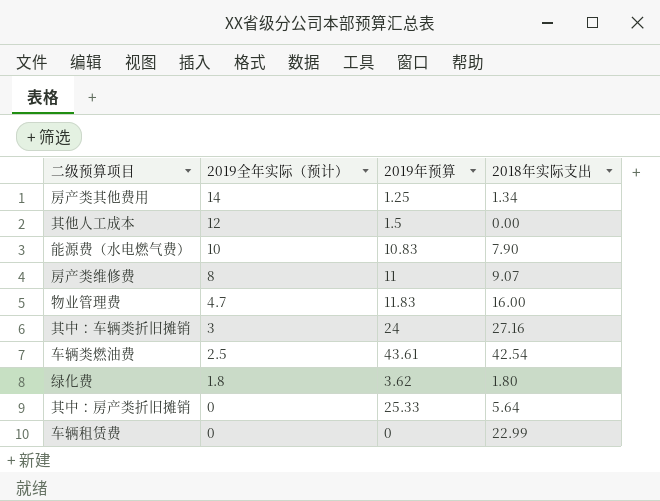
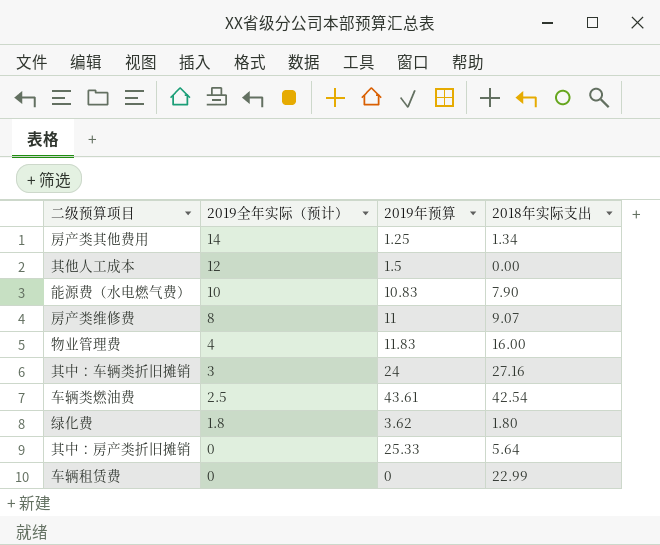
物业管理费 | 2019全年实际（预计）: 4.7 -> 4

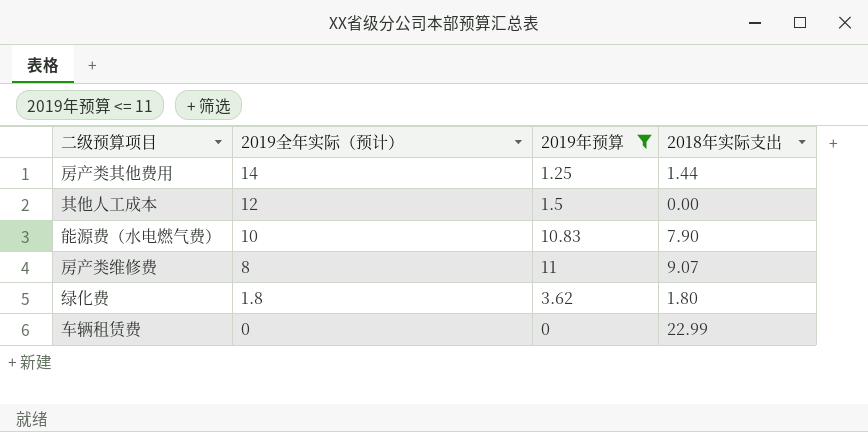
filter: none -> 2019年预算 <= 11
房产类其他费用 | 2018年实际支出: 1.34 -> 1.44

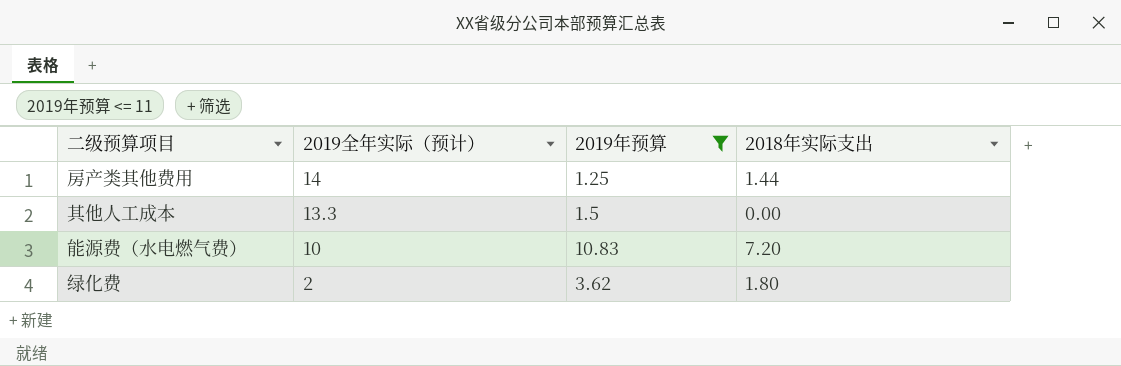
row 房产类维修费: 8 | 11 | 9.07 -> none
row 车辆租赁费: 0 | 0 | 22.99 -> none
其他人工成本 | 2019全年实际（预计）: 12 -> 13.3
能源费（水电燃气费） | 2018年实际支出: 7.90 -> 7.20
绿化费 | 2019全年实际（预计）: 1.8 -> 2

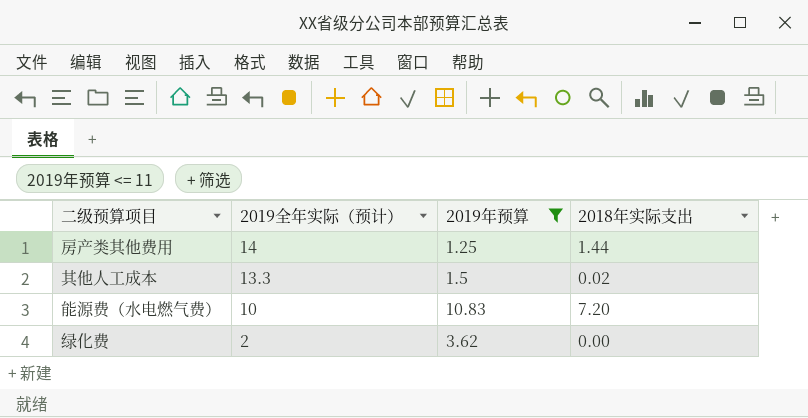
其他人工成本 | 2018年实际支出: 0.00 -> 0.02
绿化费 | 2018年实际支出: 1.80 -> 0.00

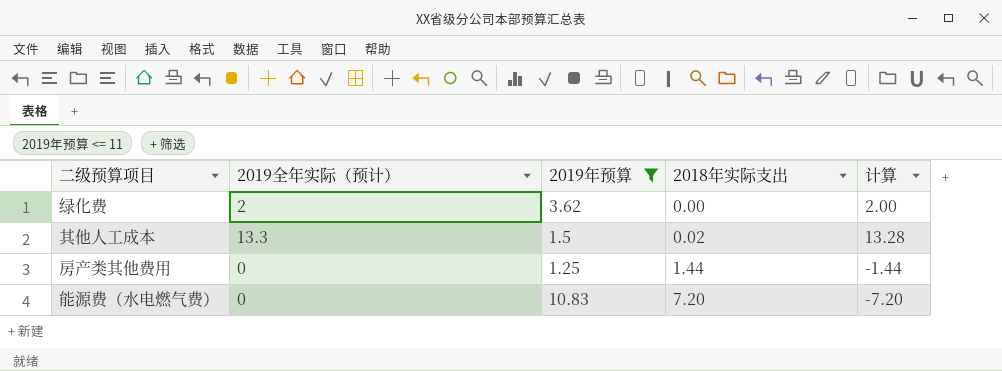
row order: 2019全年实际（预计） descending -> 2018年实际支出 ascending
column 计算 | formula: none -> [2019全年实际（预计）] - [2018年实际支出]
房产类其他费用 | 2019全年实际（预计）: 14 -> 0
能源费（水电燃气费） | 2019全年实际（预计）: 10 -> 0

